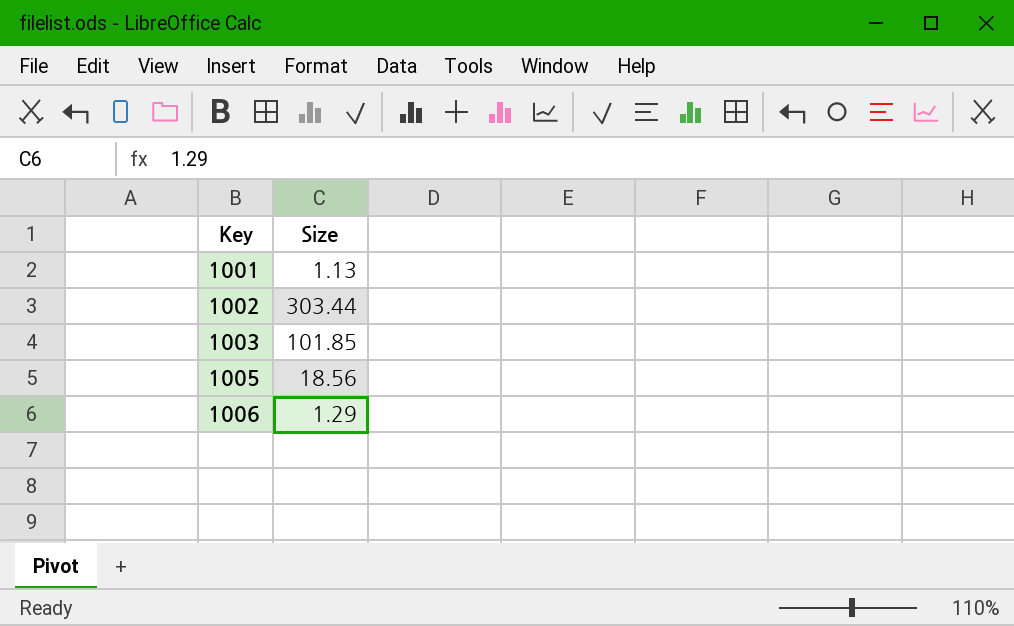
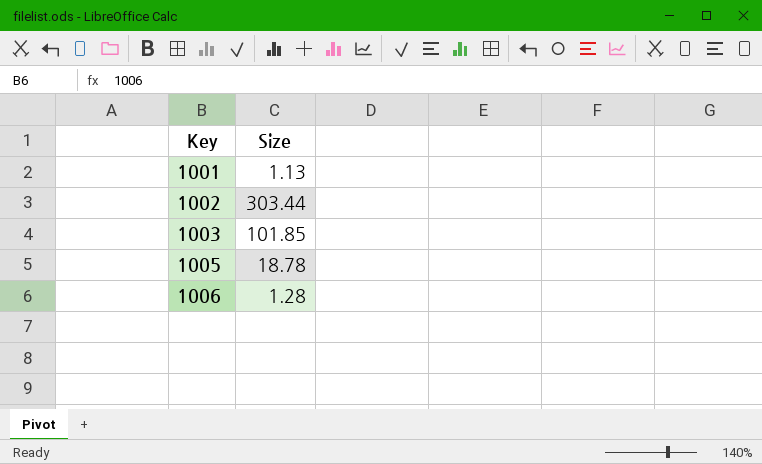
1005 | Size: 18.56 -> 18.78
1006 | Size: 1.29 -> 1.28

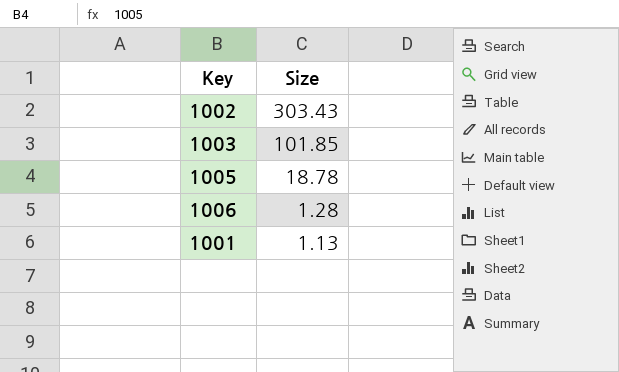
row order: Key ascending -> Size descending
1002 | Size: 303.44 -> 303.43

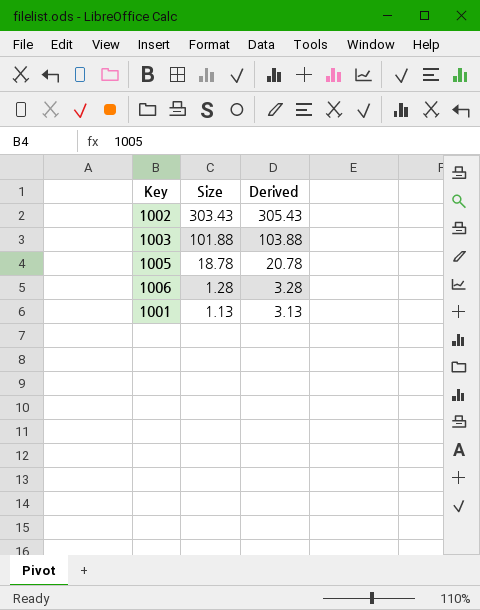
column Derived | formula: none -> [Size] + 2
1003 | Size: 101.85 -> 101.88

